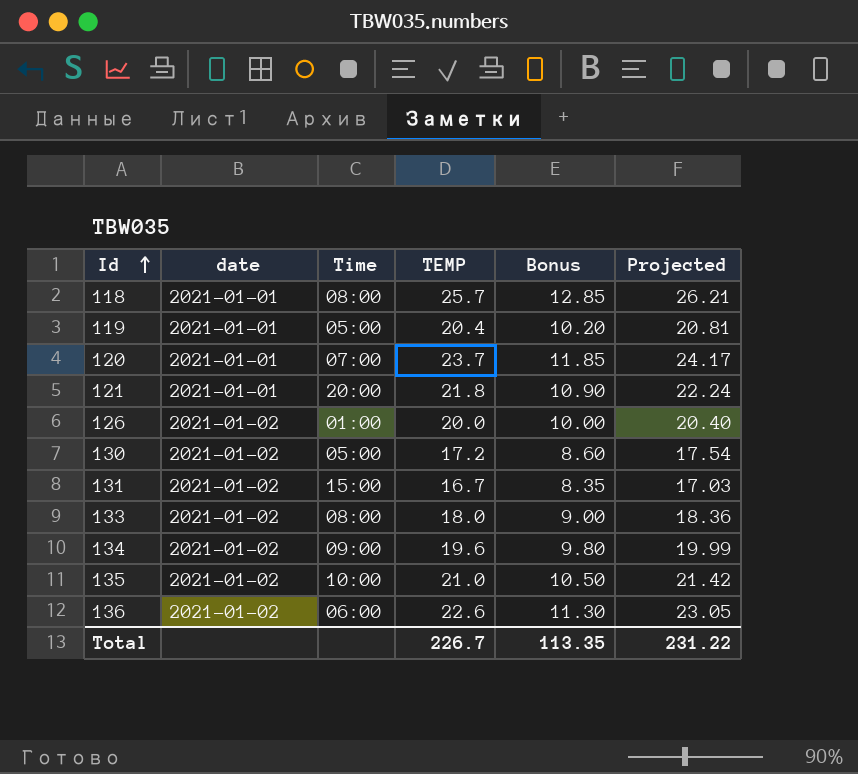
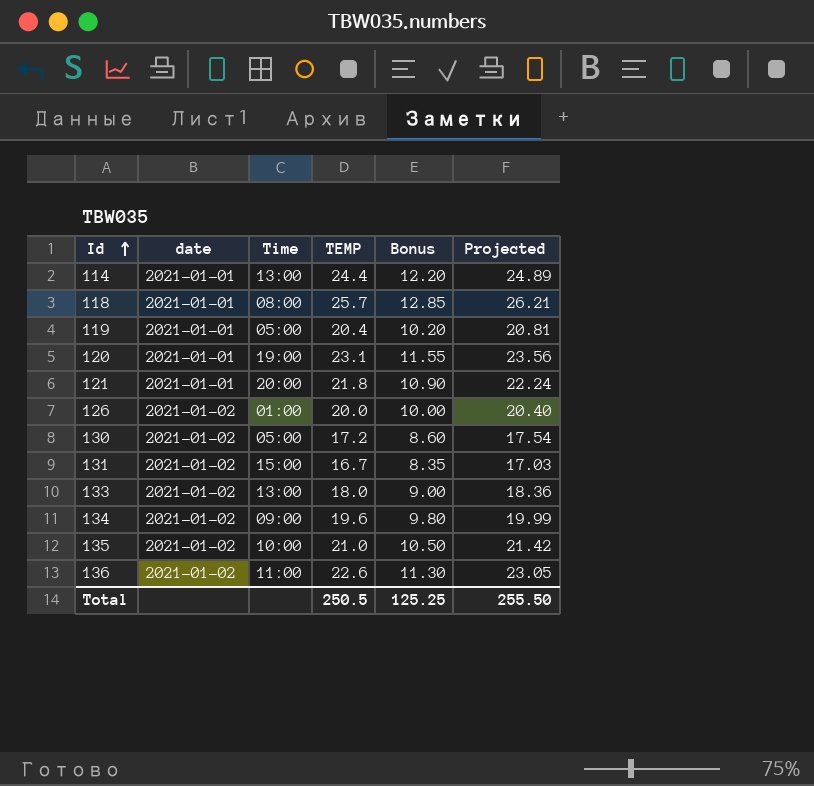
row 114: none -> 2021-01-01 | 13:00 | 24.4 | 12.20 | 24.89
120 | Time: 07:00 -> 19:00
120 | TEMP: 23.7 -> 23.1
120 | Bonus: 11.85 -> 11.55
120 | Projected: 24.17 -> 23.56
133 | Time: 08:00 -> 13:00
136 | Time: 06:00 -> 11:00
Total | TEMP: 226.7 -> 250.5
Total | Bonus: 113.35 -> 125.25
Total | Projected: 231.22 -> 255.50

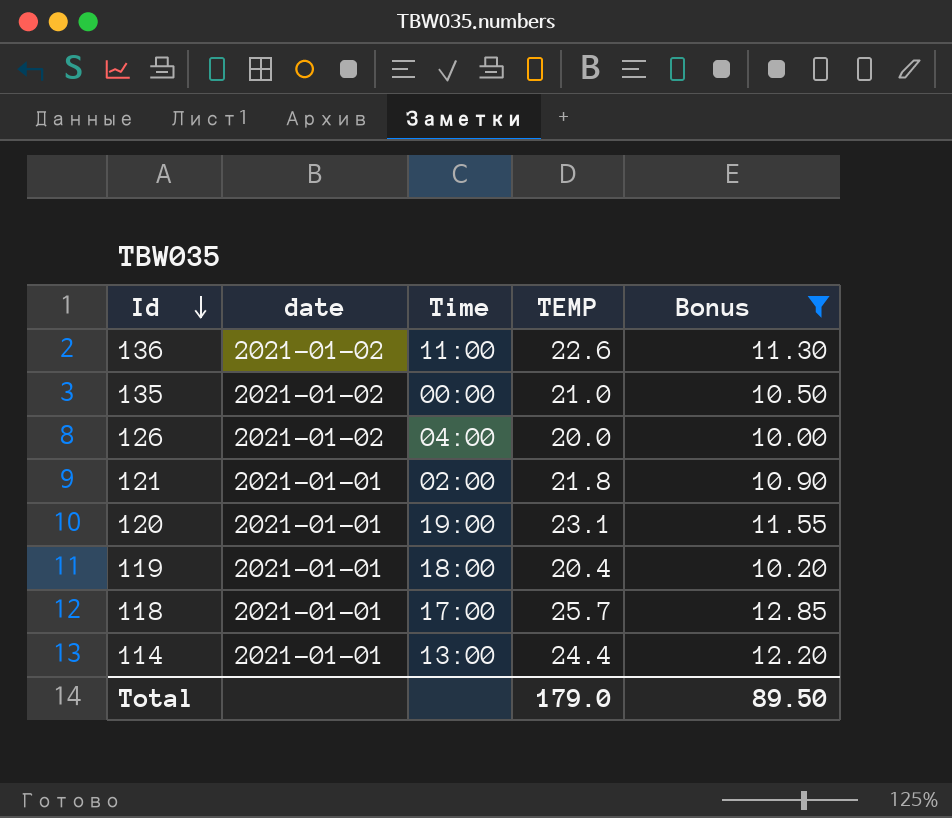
filter: none -> Bonus >= 10.00
row order: Id ascending -> Id descending
column Projected | formula: [TEMP] * 1.02 -> none
135 | Time: 10:00 -> 00:00
126 | Time: 01:00 -> 04:00
121 | Time: 20:00 -> 02:00
119 | Time: 05:00 -> 18:00
118 | Time: 08:00 -> 17:00
Total | TEMP: 250.5 -> 179.0
Total | Bonus: 125.25 -> 89.50

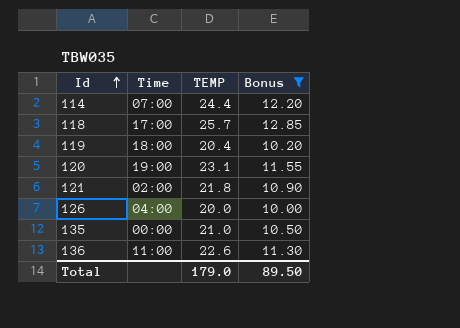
row order: Id descending -> Id ascending
column date | position: 2 -> none
114 | Time: 13:00 -> 07:00

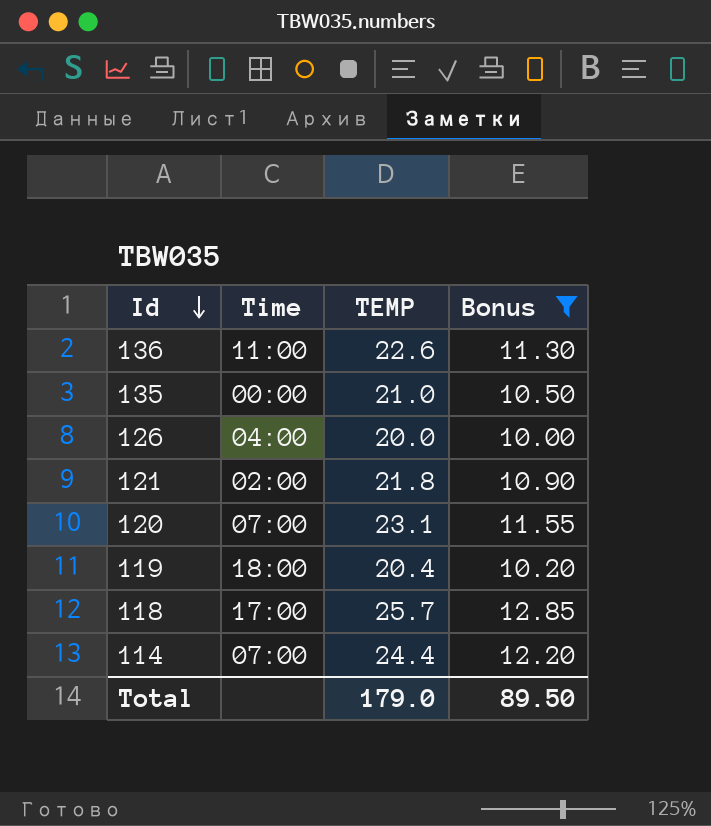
row order: Id ascending -> Id descending
120 | Time: 19:00 -> 07:00

